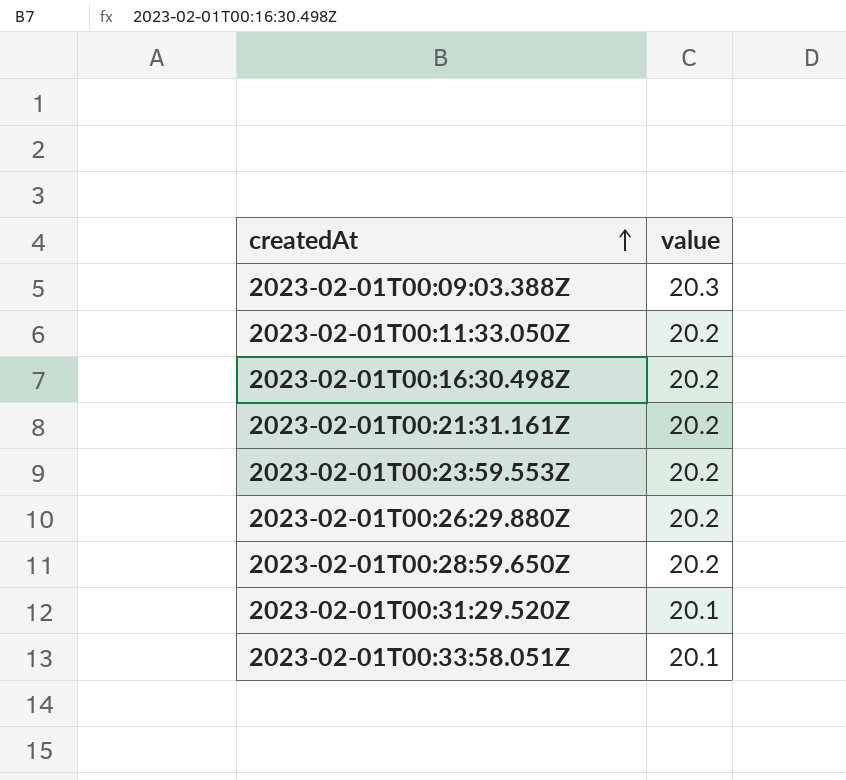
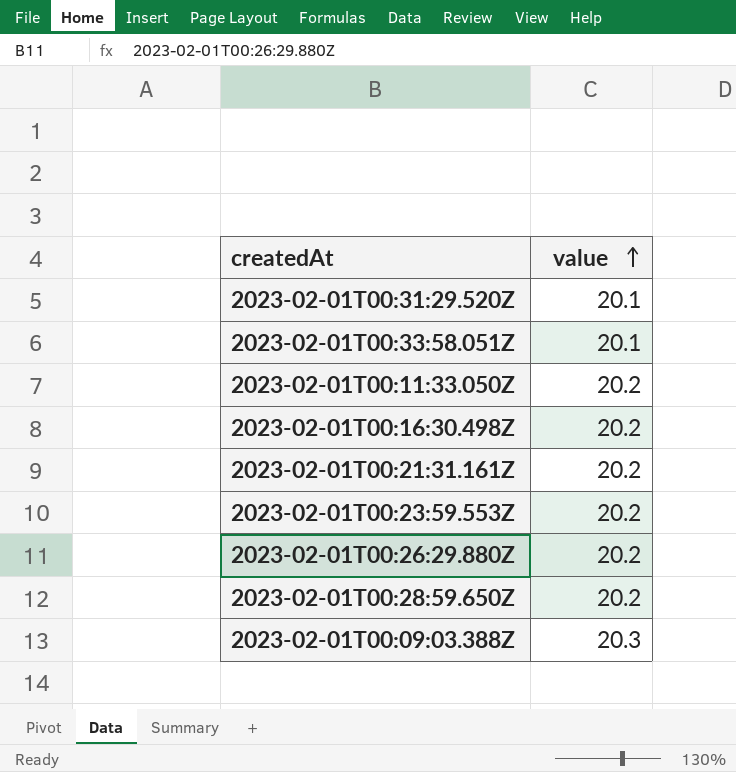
row order: createdAt ascending -> value ascending

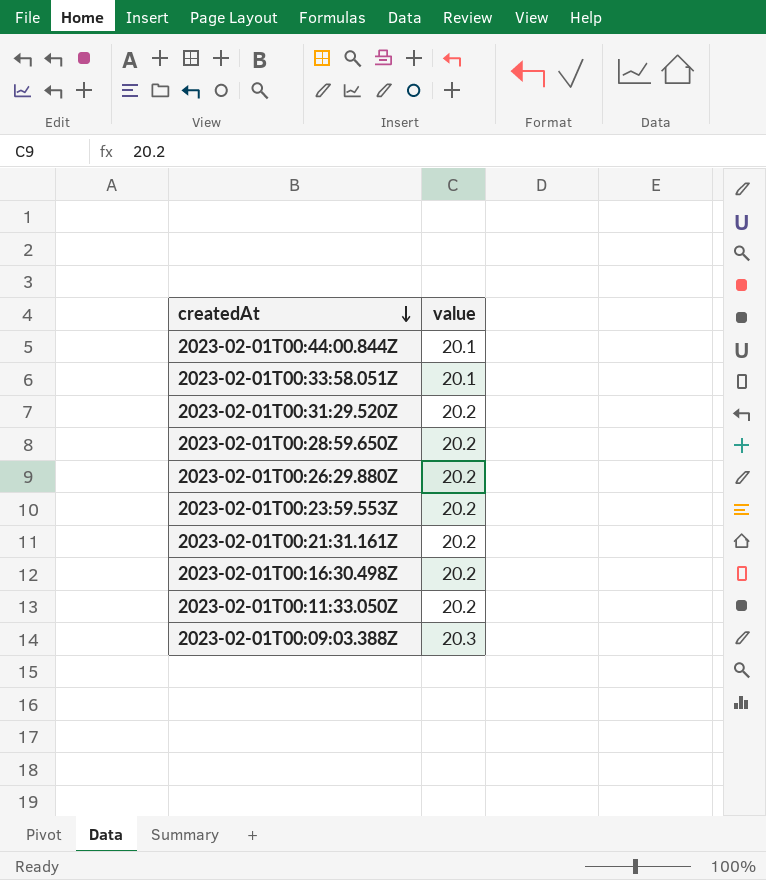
row order: value ascending -> createdAt descending
row 2023-02-01T00:44:00.844Z: none -> 20.1
2023-02-01T00:31:29.520Z | value: 20.1 -> 20.2

